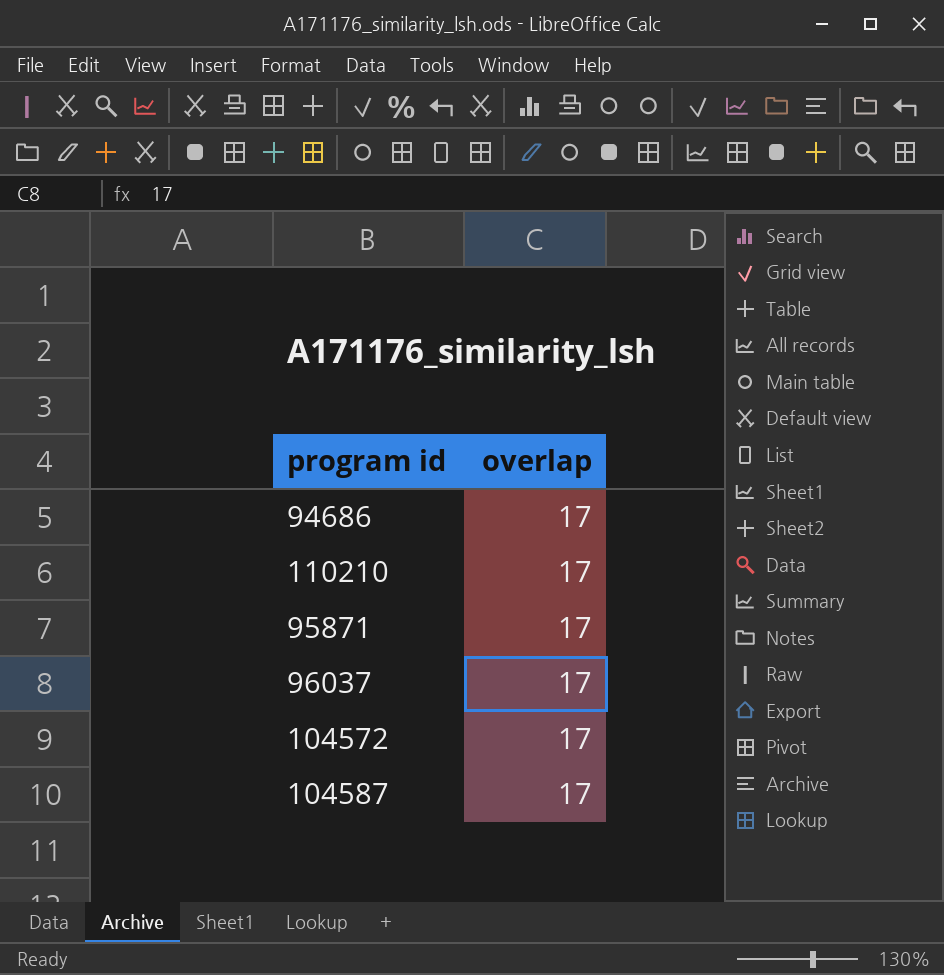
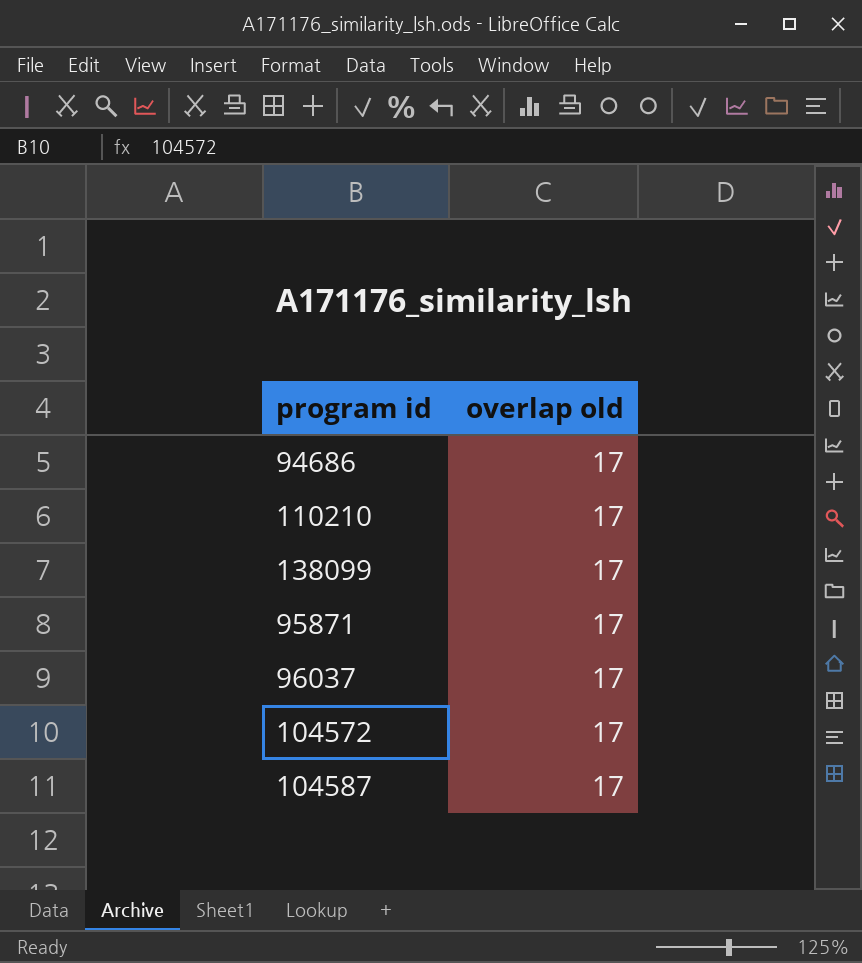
column name: overlap -> overlap old
row 138099: none -> 17

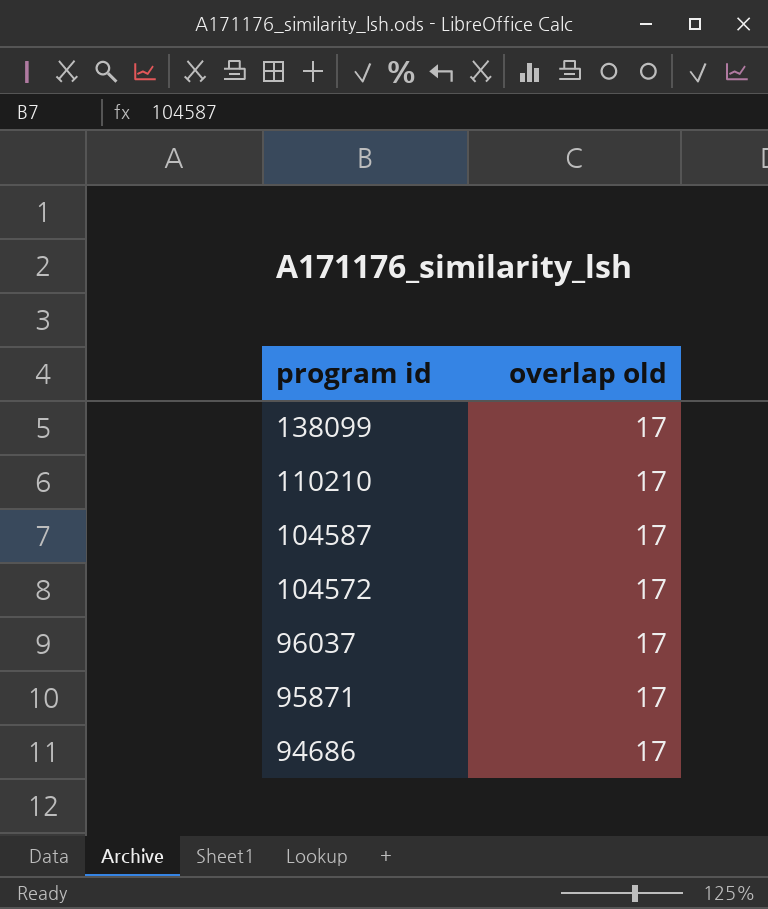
row order: none -> program id descending

